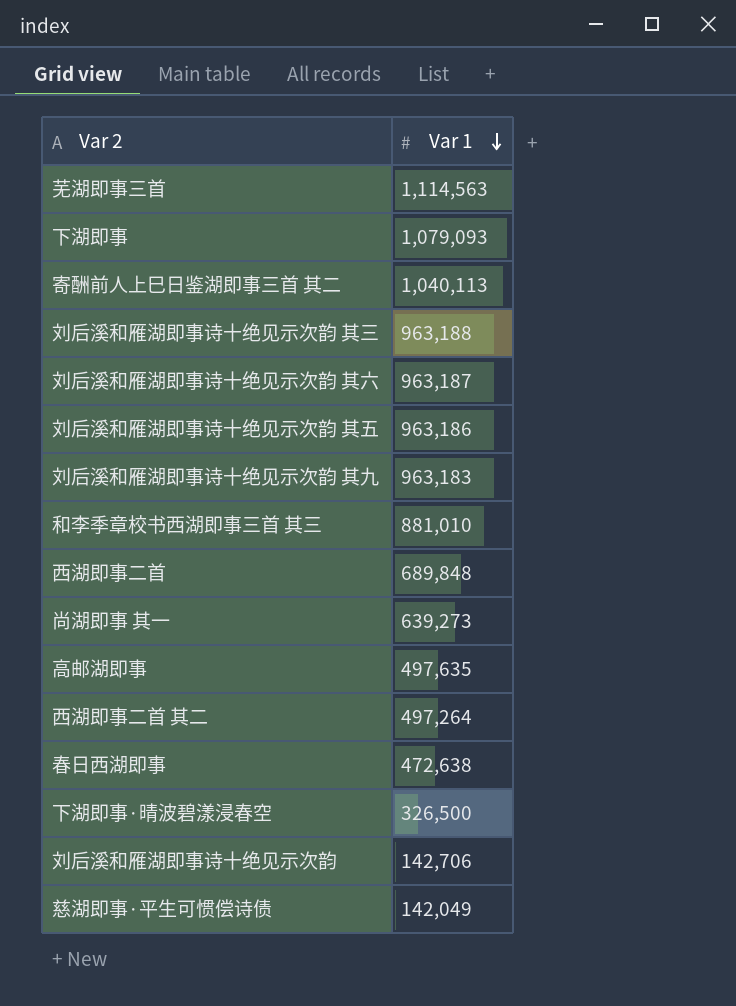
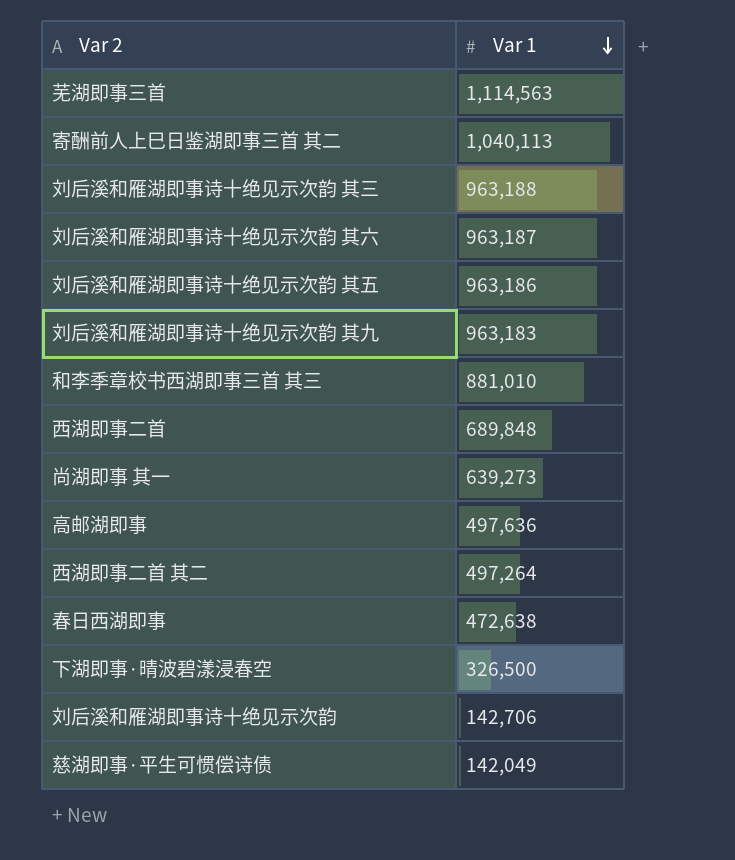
row 下湖即事: 1,079,093 -> none
高邮湖即事 | Var 1: 497,635 -> 497,636

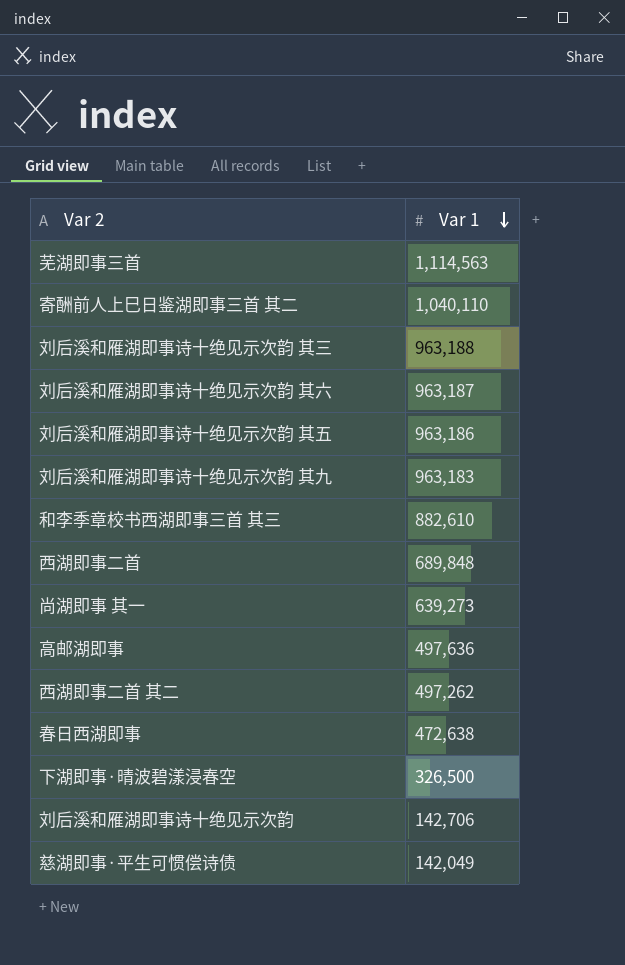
寄酬前人上巳日鉴湖即事三首 其二 | Var 1: 1,040,113 -> 1,040,110
和李季章校书西湖即事三首 其三 | Var 1: 881,010 -> 882,610
西湖即事二首 其二 | Var 1: 497,264 -> 497,262

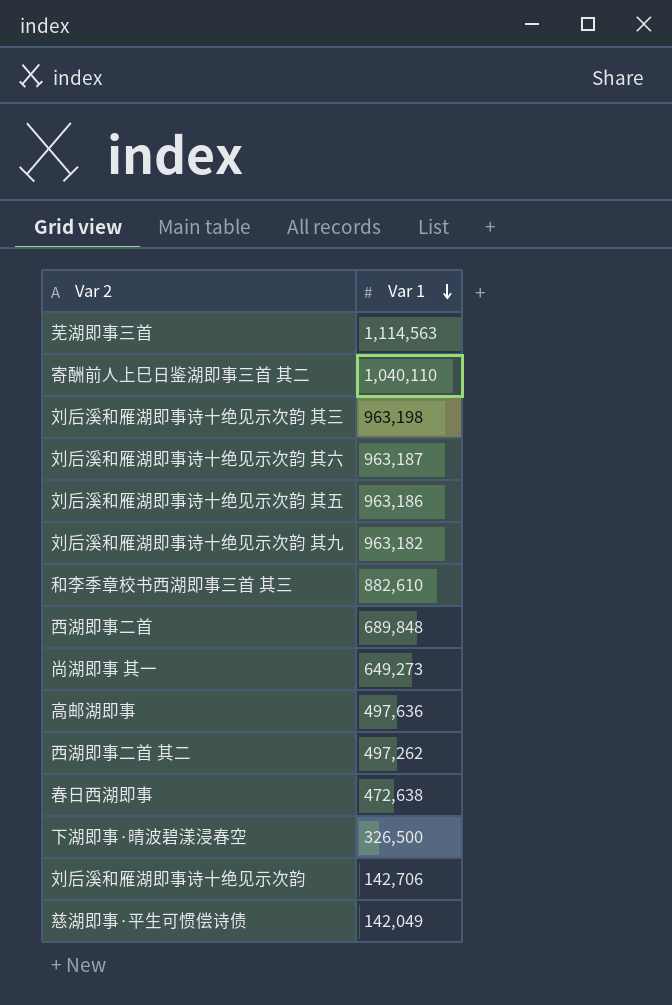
刘后溪和雁湖即事诗十绝见示次韵 其三 | Var 1: 963,188 -> 963,198
刘后溪和雁湖即事诗十绝见示次韵 其九 | Var 1: 963,183 -> 963,182
尚湖即事 其一 | Var 1: 639,273 -> 649,273

